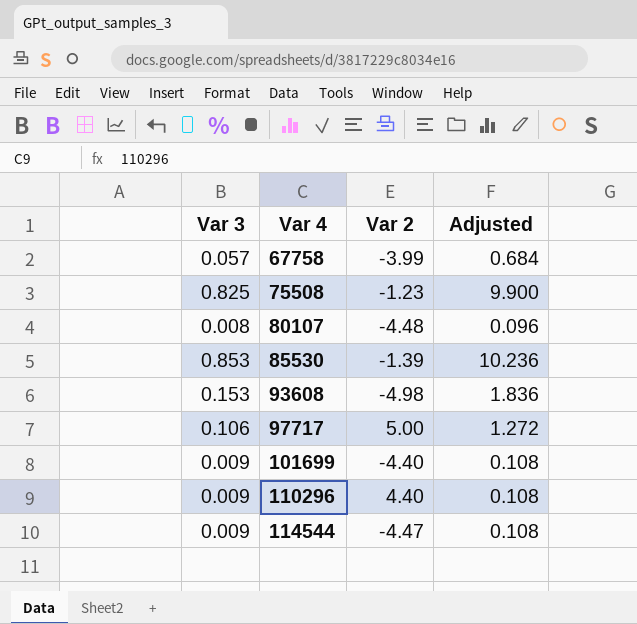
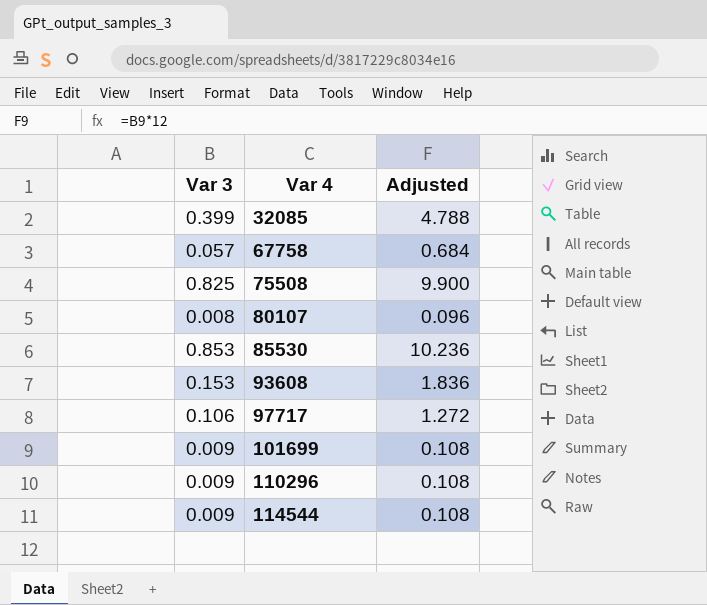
column Var 2 | position: 3 -> none
row 32085: none -> 0.399 | 4.788

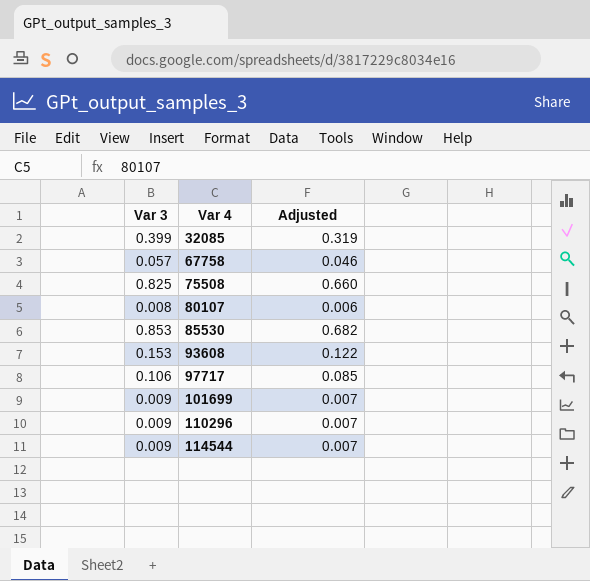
column Adjusted | formula: [Var 3] * 12 -> [Var 3] * 0.8

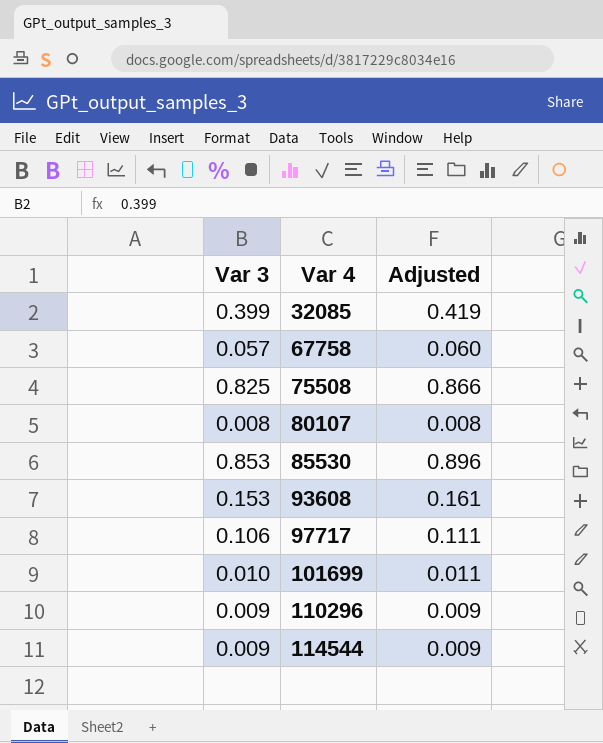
column Adjusted | formula: [Var 3] * 0.8 -> [Var 3] * 1.05
101699 | Var 3: 0.009 -> 0.010

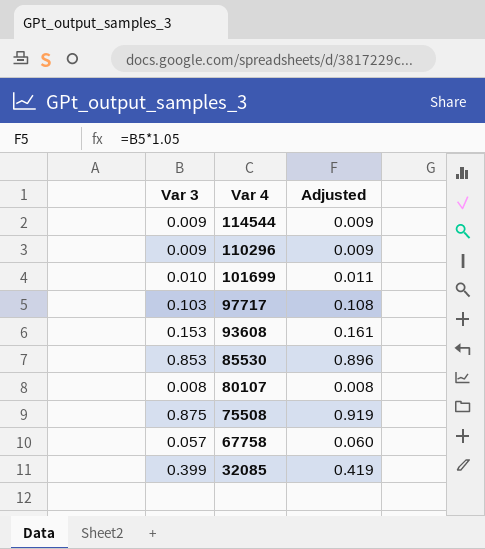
row order: Var 4 ascending -> Var 4 descending
97717 | Var 3: 0.106 -> 0.103
97717 | Adjusted: 0.111 -> 0.108
75508 | Var 3: 0.825 -> 0.875
75508 | Adjusted: 0.866 -> 0.919

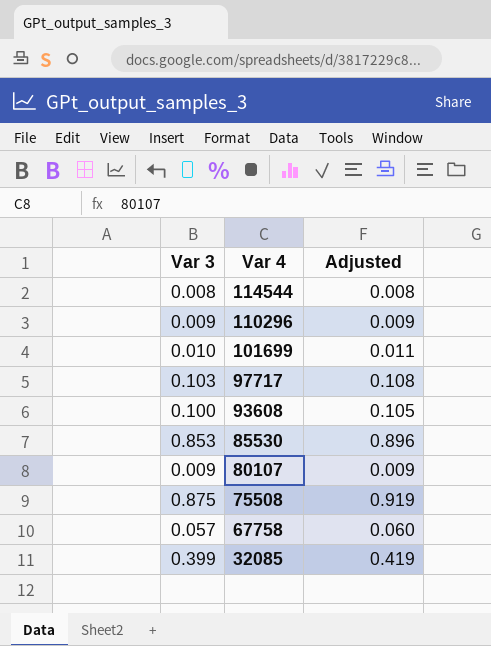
114544 | Var 3: 0.009 -> 0.008
114544 | Adjusted: 0.009 -> 0.008
93608 | Var 3: 0.153 -> 0.100
93608 | Adjusted: 0.161 -> 0.105
80107 | Var 3: 0.008 -> 0.009
80107 | Adjusted: 0.008 -> 0.009

